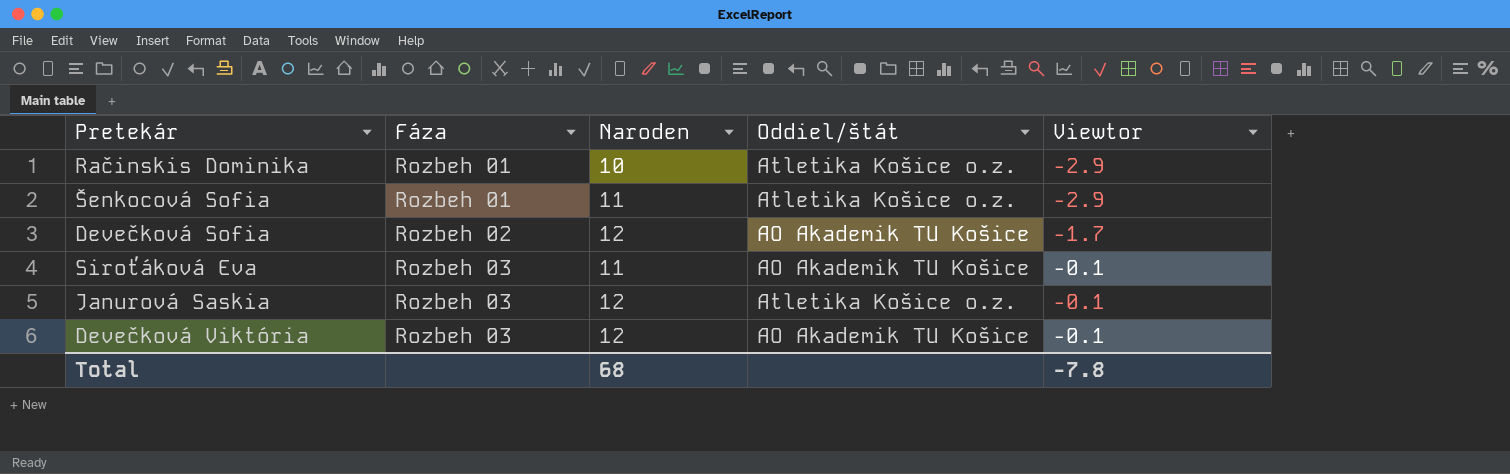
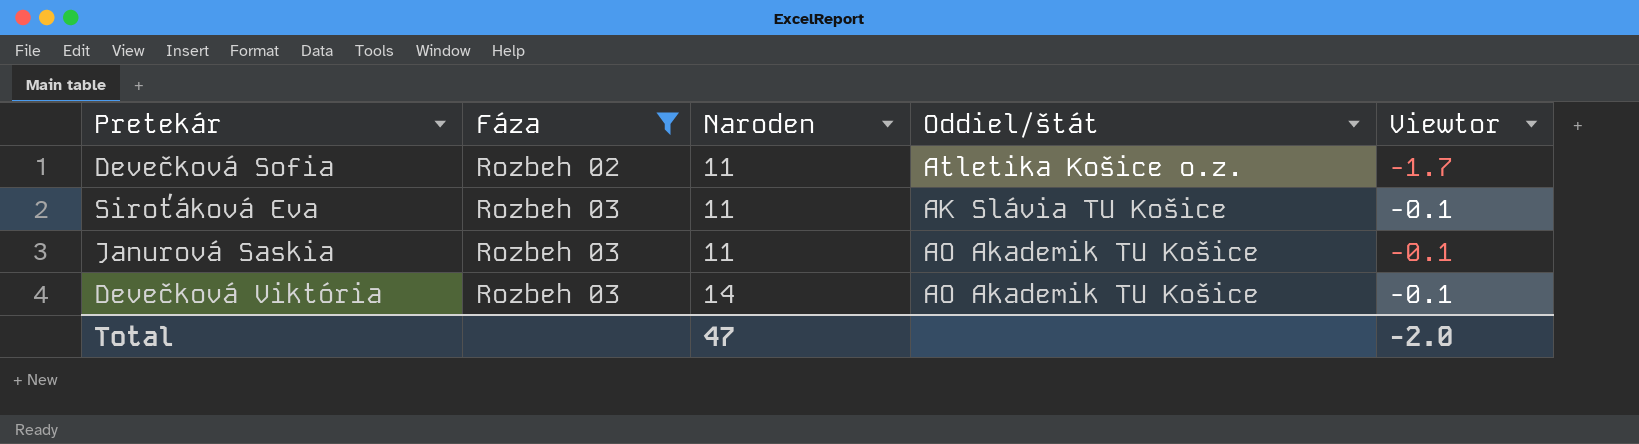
filter: none -> Fáza != Rozbeh 01
Devečková Sofia | Naroden: 12 -> 11
Devečková Sofia | Oddiel/štát: AO Akademik TU Košice -> Atletika Košice o.z.
Siroťáková Eva | Oddiel/štát: AO Akademik TU Košice -> AK Slávia TU Košice
Janurová Saskia | Naroden: 12 -> 11
Janurová Saskia | Oddiel/štát: Atletika Košice o.z. -> AO Akademik TU Košice
Devečková Viktória | Naroden: 12 -> 14
Total | Naroden: 68 -> 47
Total | Viewtor: -7.8 -> -2.0

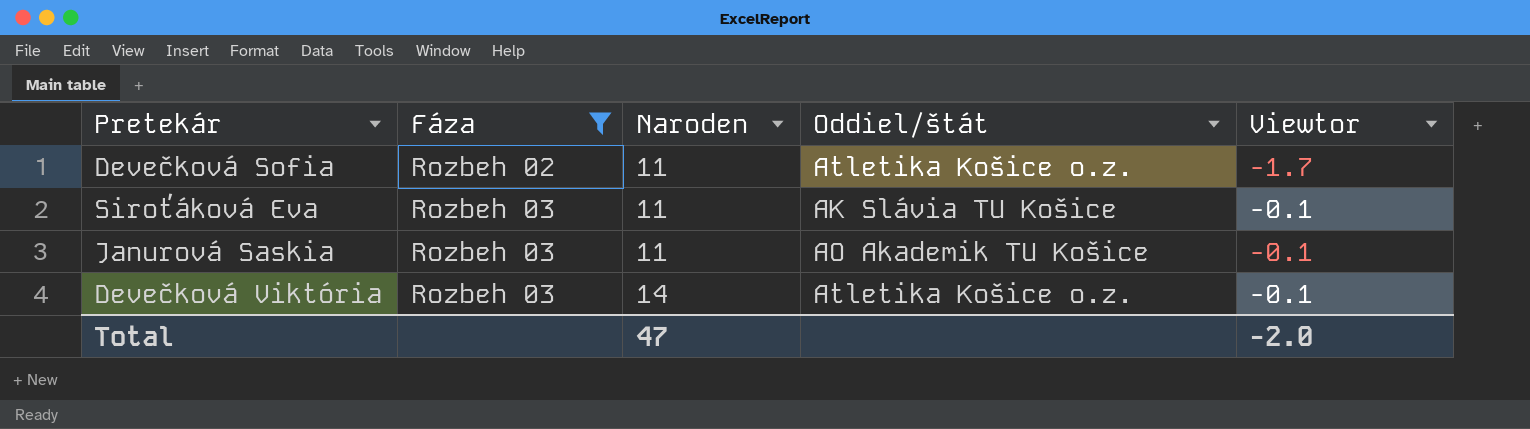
Devečková Viktória | Oddiel/štát: AO Akademik TU Košice -> Atletika Košice o.z.

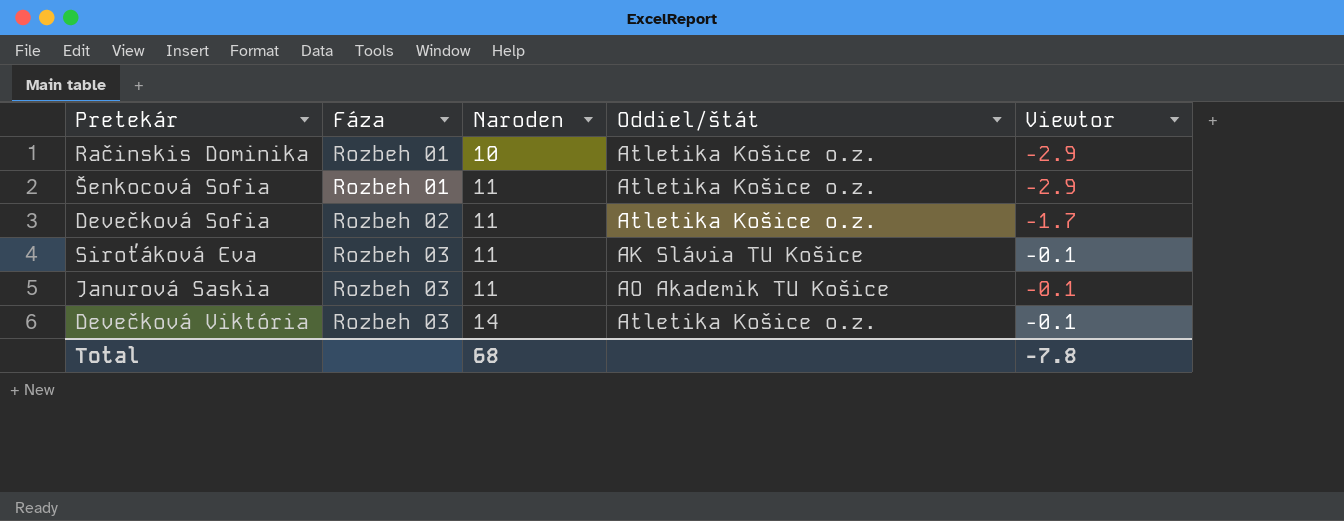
filter: Fáza != Rozbeh 01 -> none
Total | Naroden: 47 -> 68
Total | Viewtor: -2.0 -> -7.8

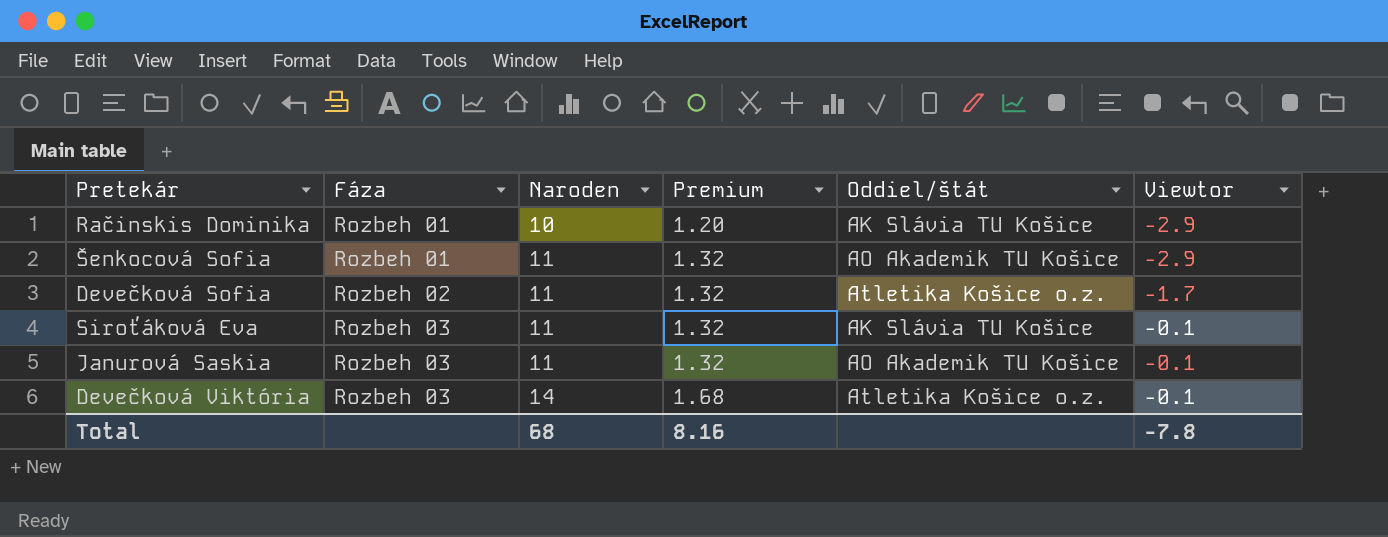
column Premium | formula: none -> [Naroden] * 0.12
Račinskis Dominika | Oddiel/štát: Atletika Košice o.z. -> AK Slávia TU Košice
Šenkocová Sofia | Oddiel/štát: Atletika Košice o.z. -> AO Akademik TU Košice

